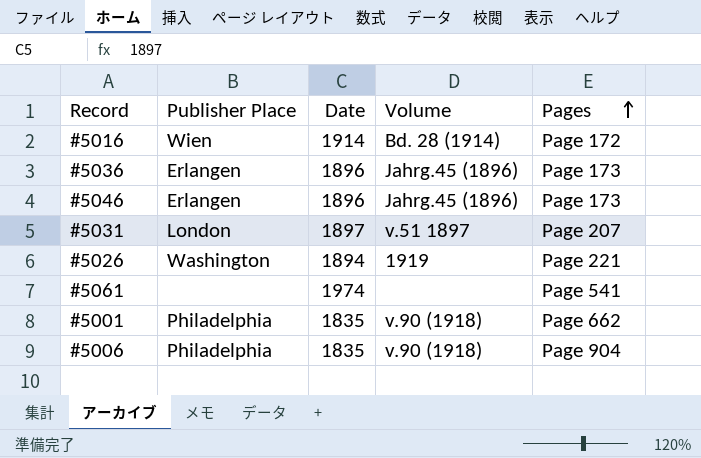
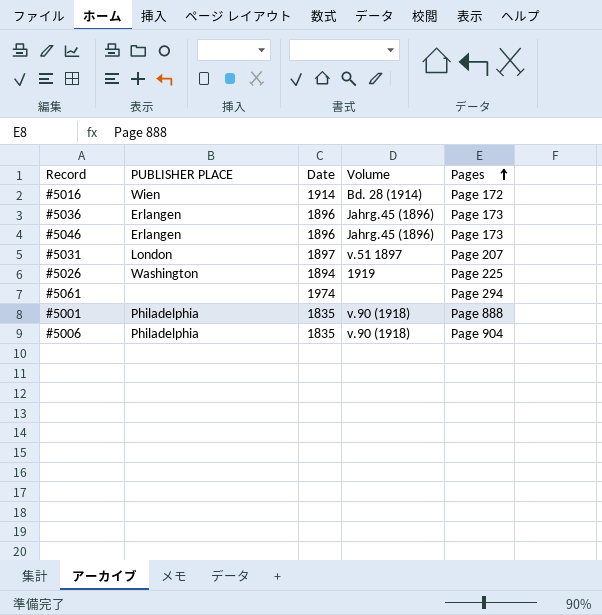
column name: Publisher Place -> PUBLISHER PLACE
#5026 | Pages: Page 221 -> Page 225
#5061 | Pages: Page 541 -> Page 294
#5001 | Pages: Page 662 -> Page 888

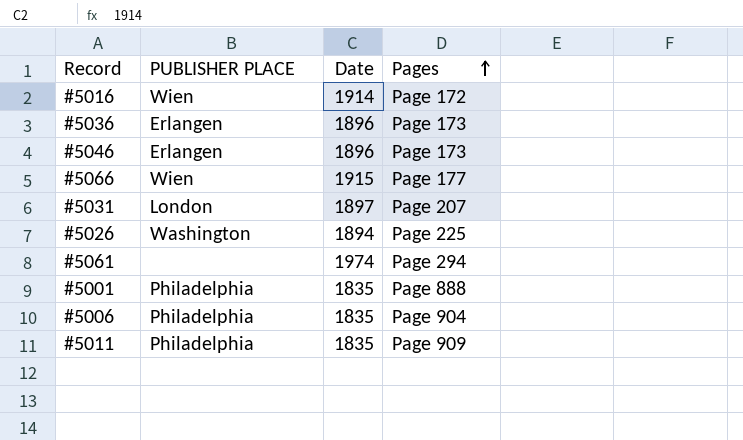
column Volume | position: 4 -> none
row #5066: none -> Wien | 1915 | Page 177
row #5011: none -> Philadelphia | 1835 | Page 909

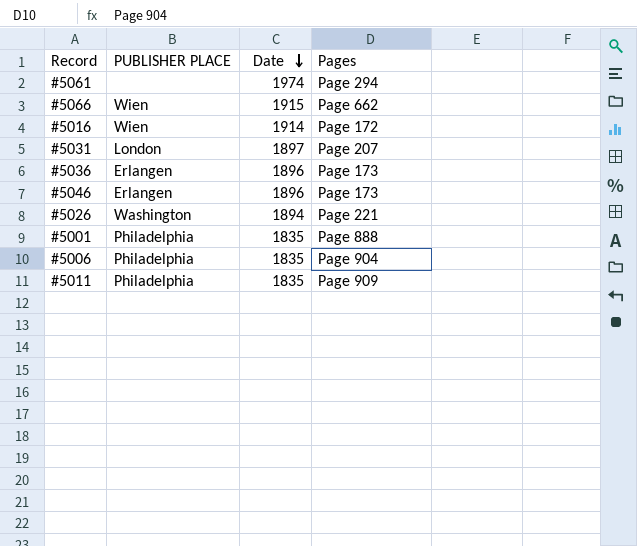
row order: Pages ascending -> Date descending
#5066 | Pages: Page 177 -> Page 662
#5026 | Pages: Page 225 -> Page 221

